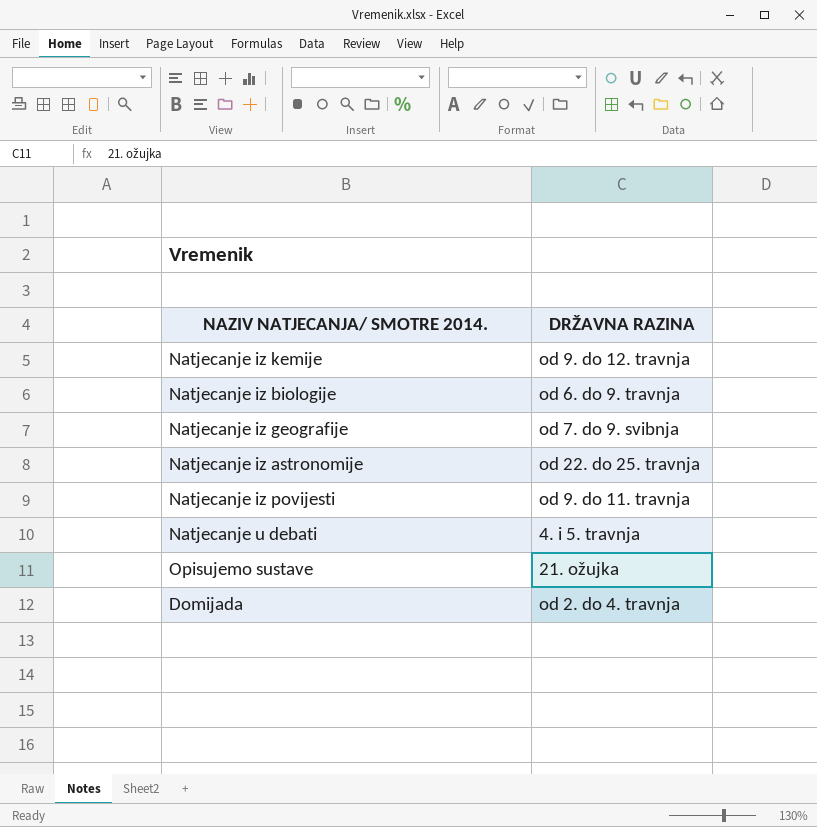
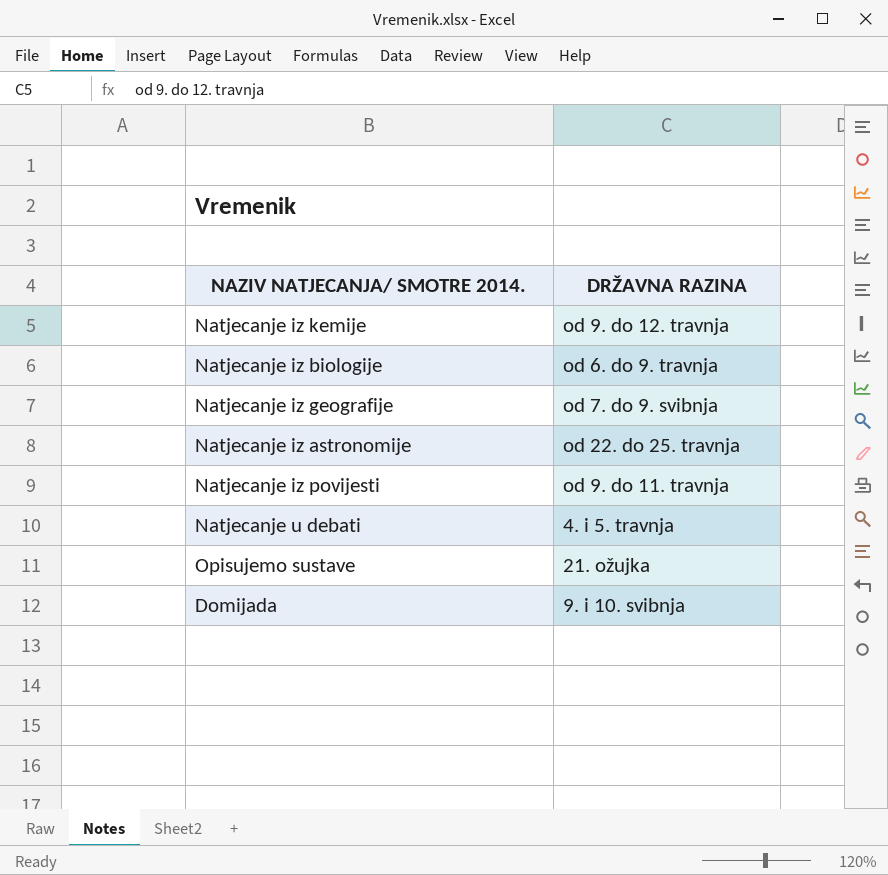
Domijada | DRŽAVNA RAZINA: od 2. do 4. travnja -> 9. i 10. svibnja

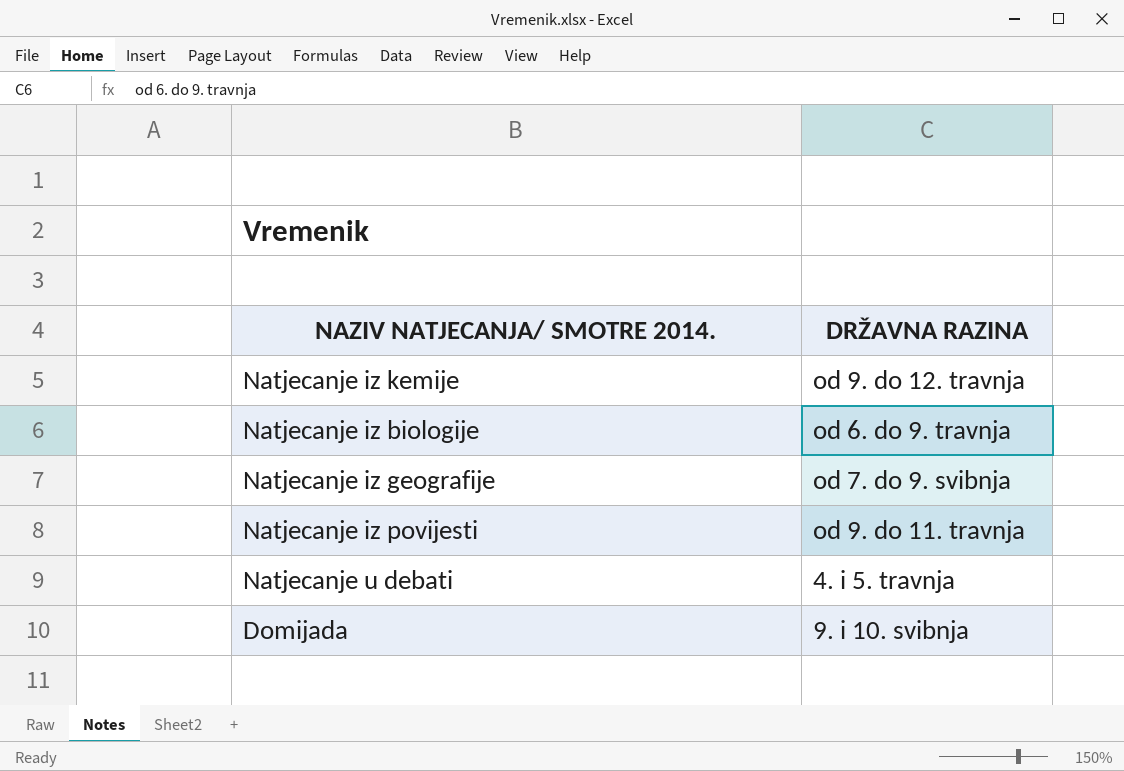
row Natjecanje iz astronomije: od 22. do 25. travnja -> none
row Opisujemo sustave: 21. ožujka -> none

